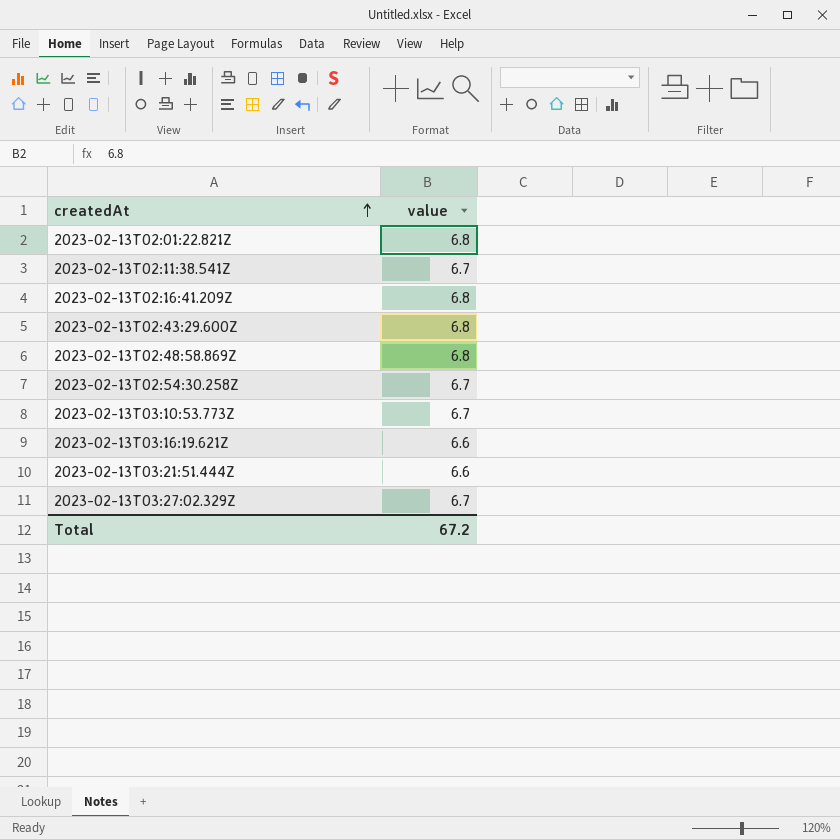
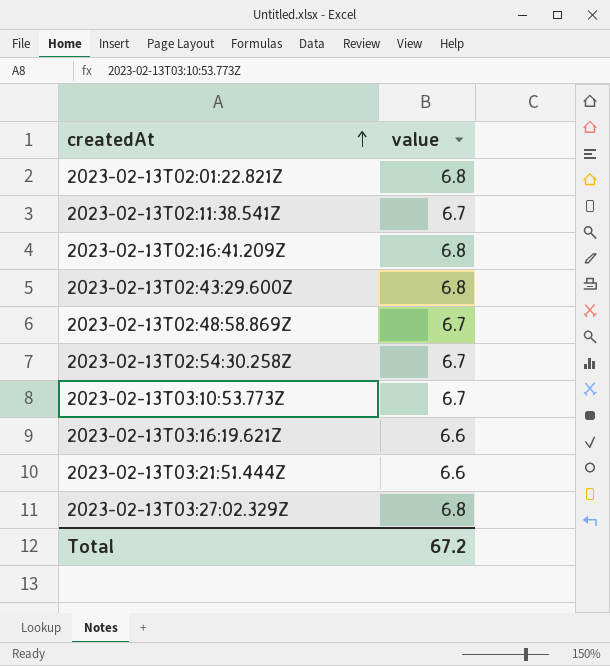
2023-02-13T02:48:58.869Z | value: 6.8 -> 6.7
2023-02-13T03:27:02.329Z | value: 6.7 -> 6.8

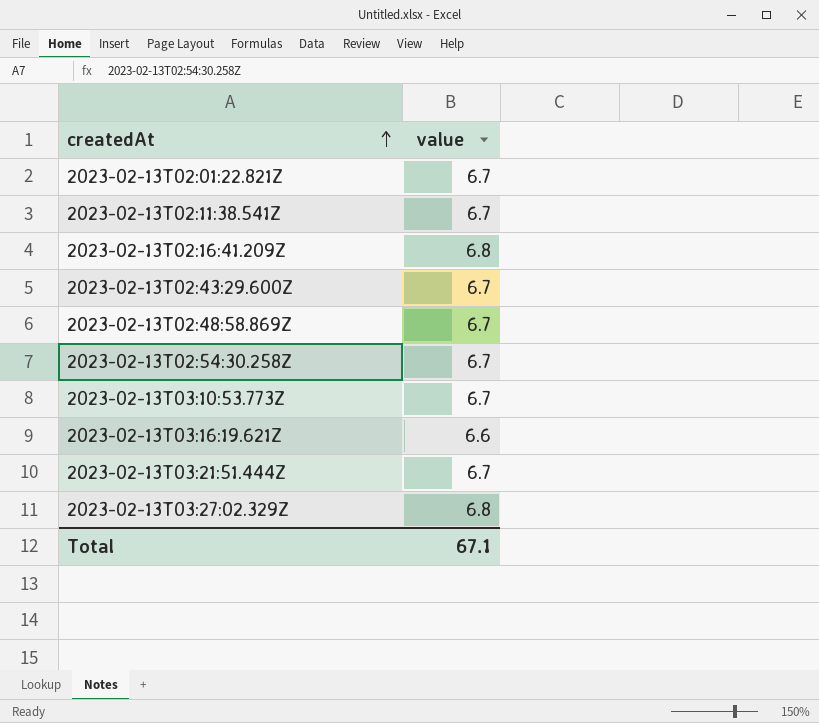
2023-02-13T02:01:22.821Z | value: 6.8 -> 6.7
2023-02-13T02:43:29.600Z | value: 6.8 -> 6.7
2023-02-13T03:21:51.444Z | value: 6.6 -> 6.7
Total | value: 67.2 -> 67.1

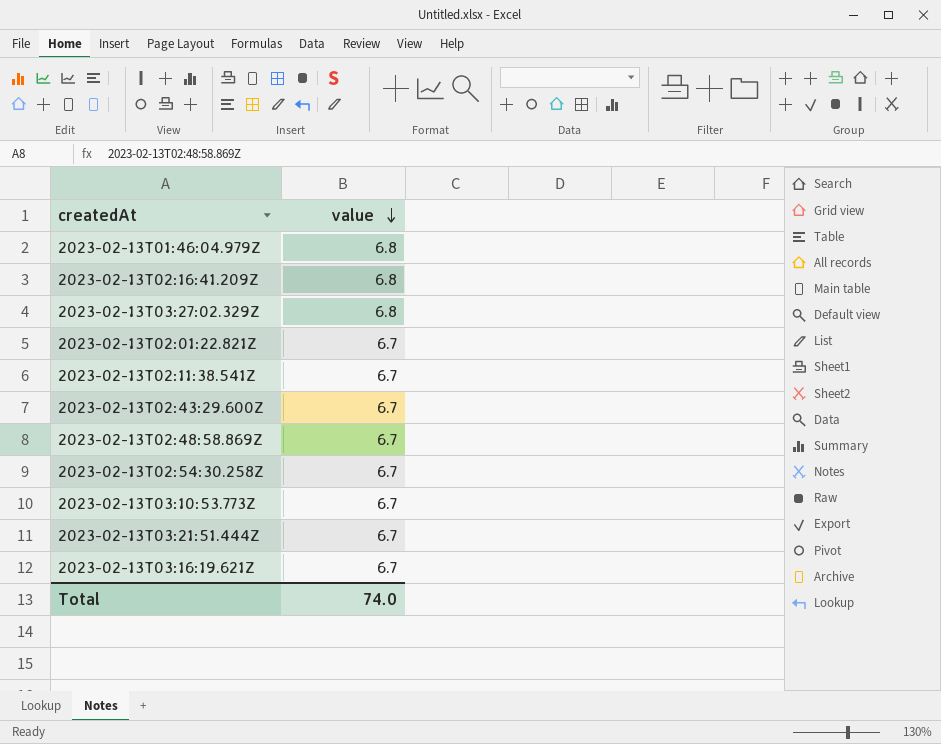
row order: createdAt ascending -> value descending
row 2023-02-13T01:46:04.979Z: none -> 6.8
2023-02-13T03:16:19.621Z | value: 6.6 -> 6.7
Total | value: 67.1 -> 74.0

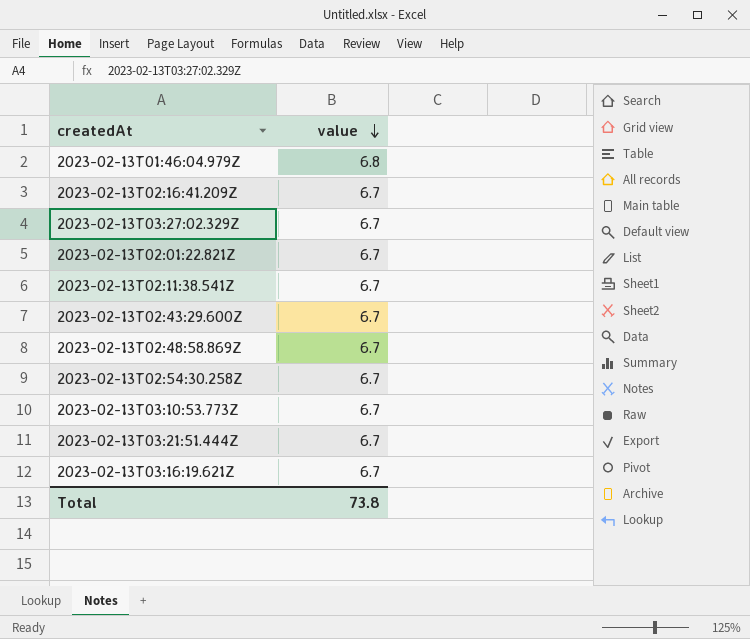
2023-02-13T02:16:41.209Z | value: 6.8 -> 6.7
2023-02-13T03:27:02.329Z | value: 6.8 -> 6.7
Total | value: 74.0 -> 73.8

